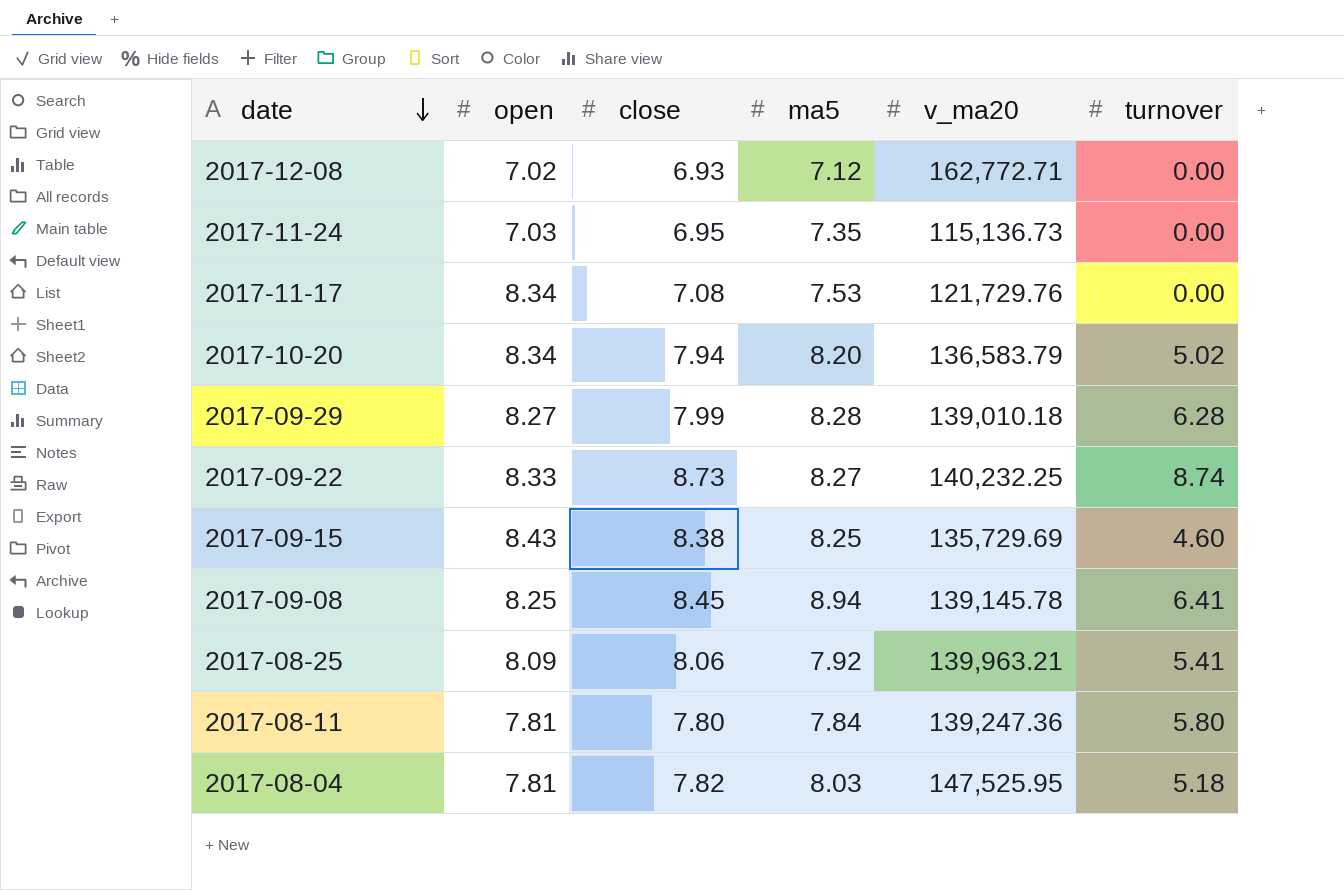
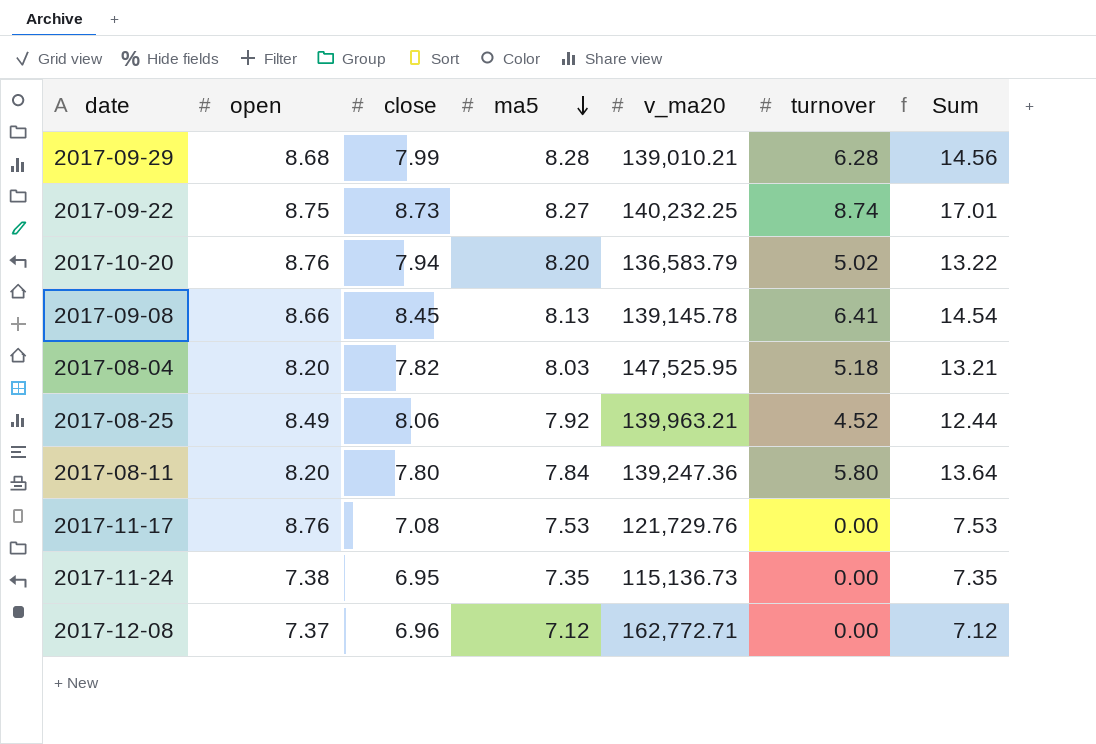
row order: date descending -> ma5 descending
column Sum | formula: none -> [ma5] + [turnover]
row 2017-09-15: 8.43 | 8.38 | 8.25 | 135,729.69 | 4.60 -> none
2017-09-29 | open: 8.27 -> 8.68
2017-09-29 | v_ma20: 139,010.18 -> 139,010.21
2017-09-22 | open: 8.33 -> 8.75
2017-10-20 | open: 8.34 -> 8.76
2017-09-08 | open: 8.25 -> 8.66
2017-09-08 | ma5: 8.94 -> 8.13
2017-08-04 | open: 7.81 -> 8.20
2017-08-25 | open: 8.09 -> 8.49
2017-08-25 | turnover: 5.41 -> 4.52
2017-08-11 | open: 7.81 -> 8.20
2017-11-17 | open: 8.34 -> 8.76
2017-11-24 | open: 7.03 -> 7.38
2017-12-08 | open: 7.02 -> 7.37
2017-12-08 | close: 6.93 -> 6.96

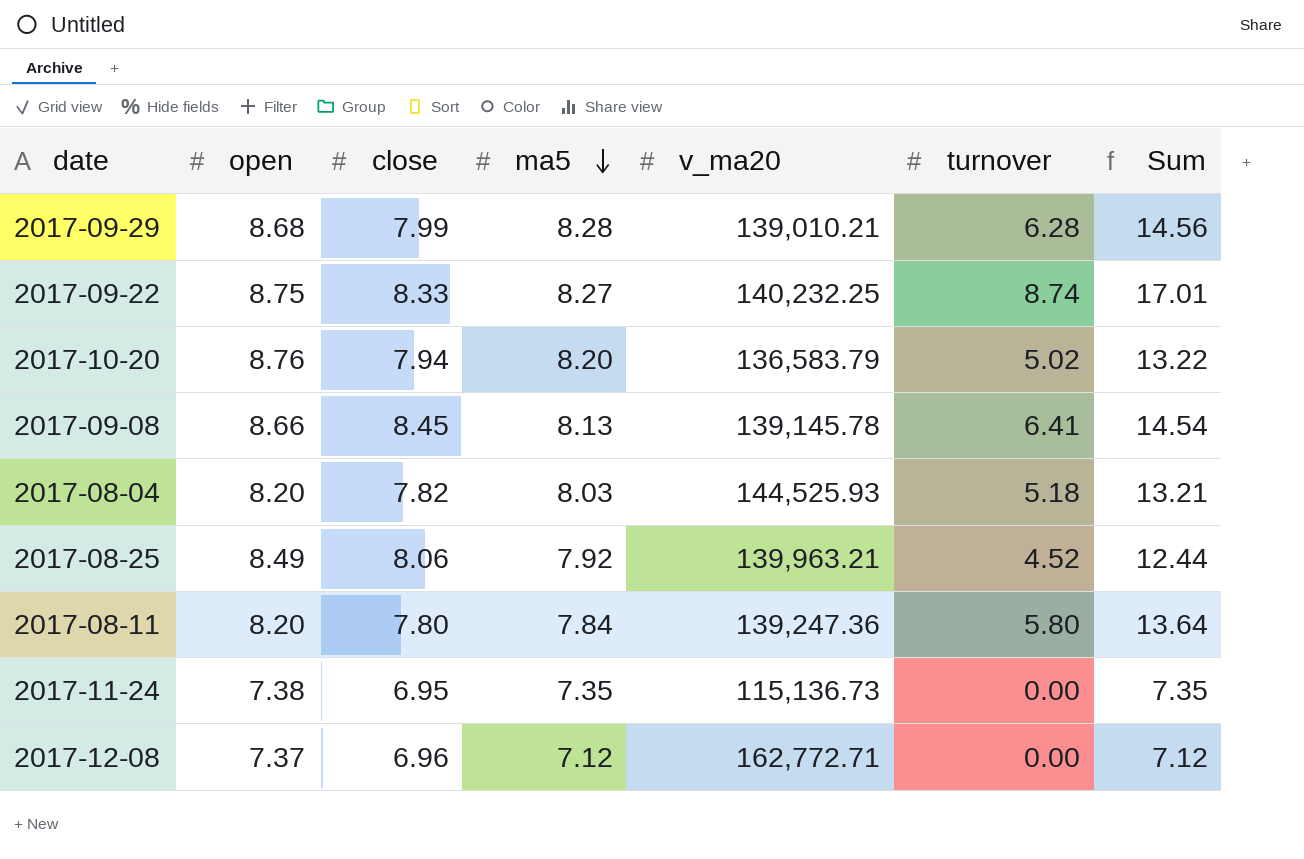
row 2017-11-17: 8.76 | 7.08 | 7.53 | 121,729.76 | 0.00 | 7.53 -> none
2017-09-22 | close: 8.73 -> 8.33
2017-08-04 | v_ma20: 147,525.95 -> 144,525.93

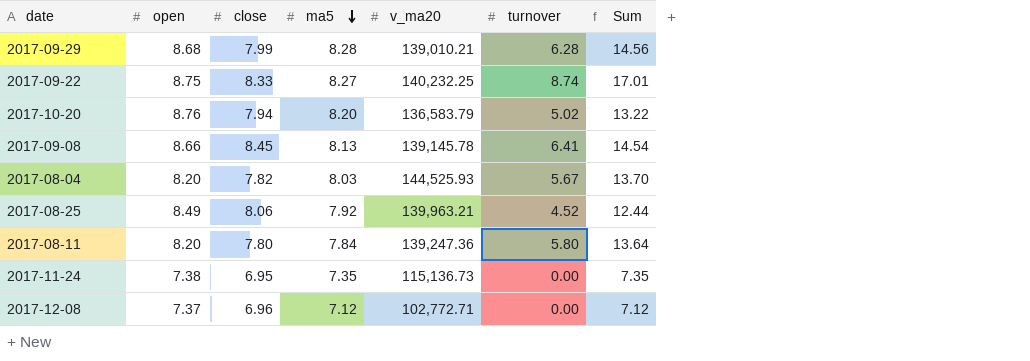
2017-08-04 | turnover: 5.18 -> 5.67
2017-08-04 | Sum: 13.21 -> 13.70
2017-12-08 | v_ma20: 162,772.71 -> 102,772.71

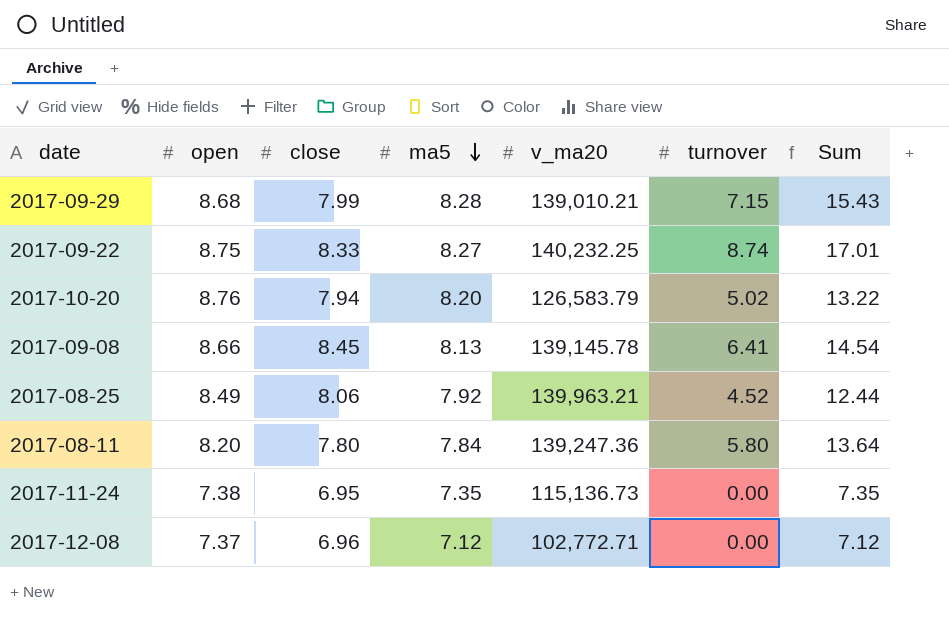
row 2017-08-04: 8.20 | 7.82 | 8.03 | 144,525.93 | 5.67 | 13.70 -> none
2017-09-29 | turnover: 6.28 -> 7.15
2017-09-29 | Sum: 14.56 -> 15.43
2017-10-20 | v_ma20: 136,583.79 -> 126,583.79

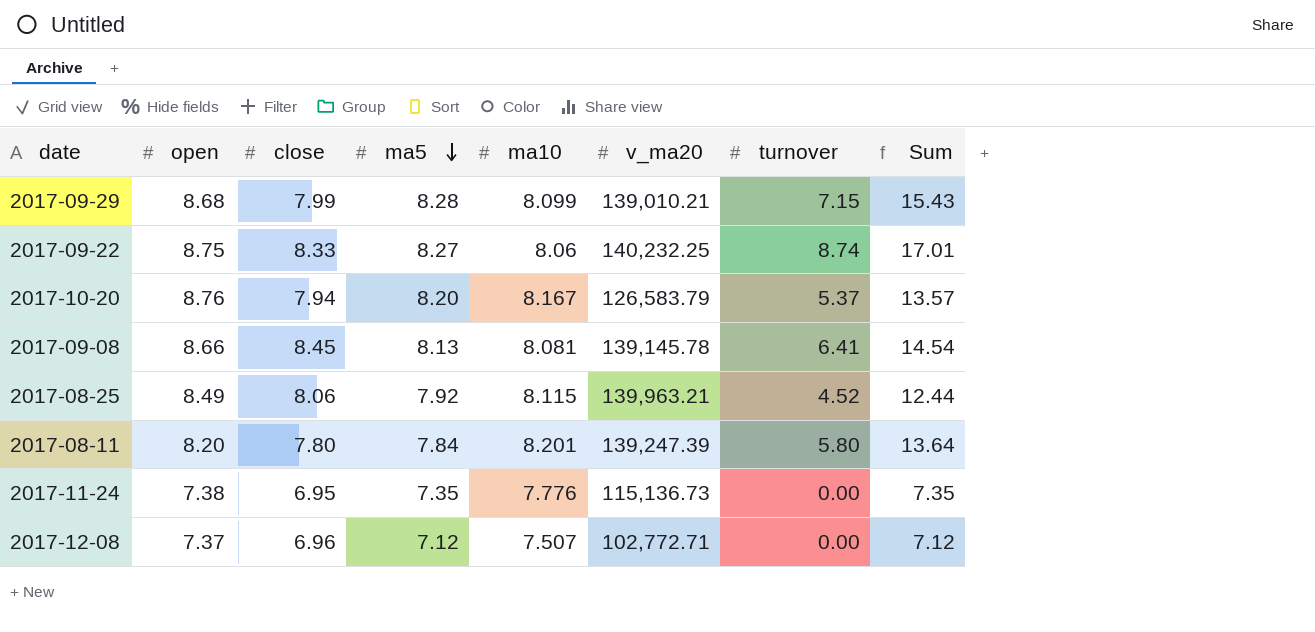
column ma10 | position: none -> 5
2017-10-20 | turnover: 5.02 -> 5.37
2017-10-20 | Sum: 13.22 -> 13.57
2017-08-11 | v_ma20: 139,247.36 -> 139,247.39

